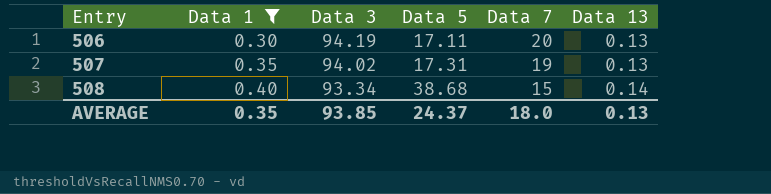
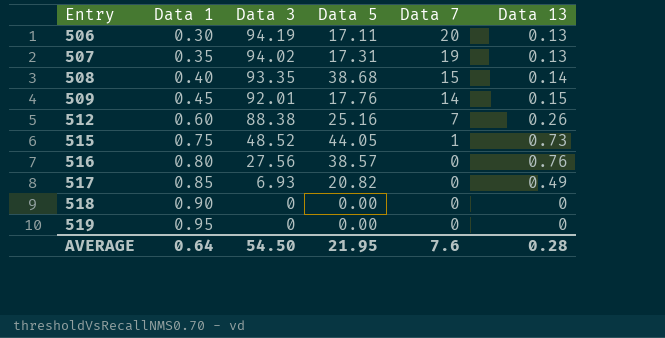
filter: Data 1 <= 0.40 -> none
508 | Data 3: 93.34 -> 93.35
AVERAGE | Data 1: 0.35 -> 0.64
AVERAGE | Data 3: 93.85 -> 54.50
AVERAGE | Data 5: 24.37 -> 21.95
AVERAGE | Data 7: 18.0 -> 7.6
AVERAGE | Data 13: 0.13 -> 0.28

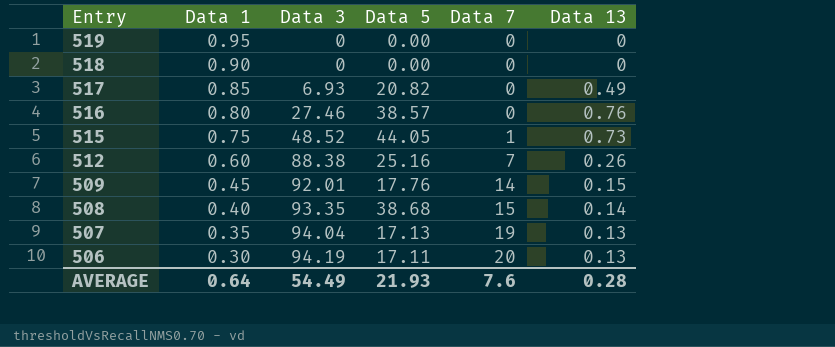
row order: Entry ascending -> Entry descending
516 | Data 3: 27.56 -> 27.46
507 | Data 3: 94.02 -> 94.04
507 | Data 5: 17.31 -> 17.13
AVERAGE | Data 3: 54.50 -> 54.49
AVERAGE | Data 5: 21.95 -> 21.93

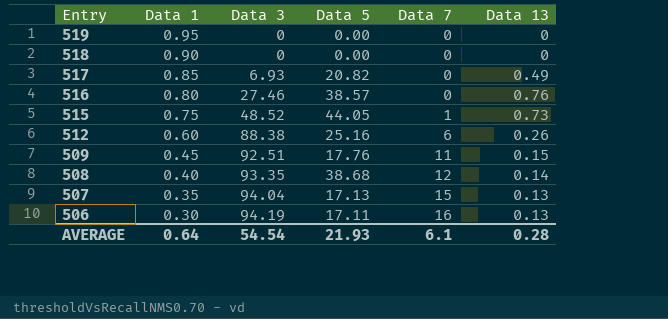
512 | Data 7: 7 -> 6
509 | Data 3: 92.01 -> 92.51
509 | Data 7: 14 -> 11
508 | Data 7: 15 -> 12
507 | Data 7: 19 -> 15
506 | Data 7: 20 -> 16
AVERAGE | Data 3: 54.49 -> 54.54
AVERAGE | Data 7: 7.6 -> 6.1

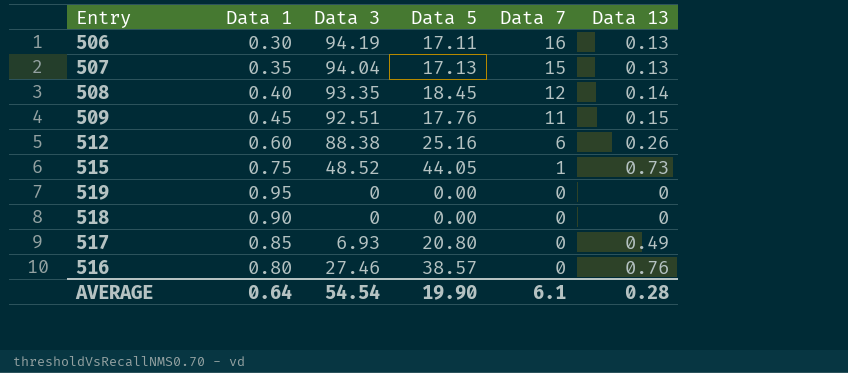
row order: Entry descending -> Data 7 descending
508 | Data 5: 38.68 -> 18.45
517 | Data 5: 20.82 -> 20.80
AVERAGE | Data 5: 21.93 -> 19.90

